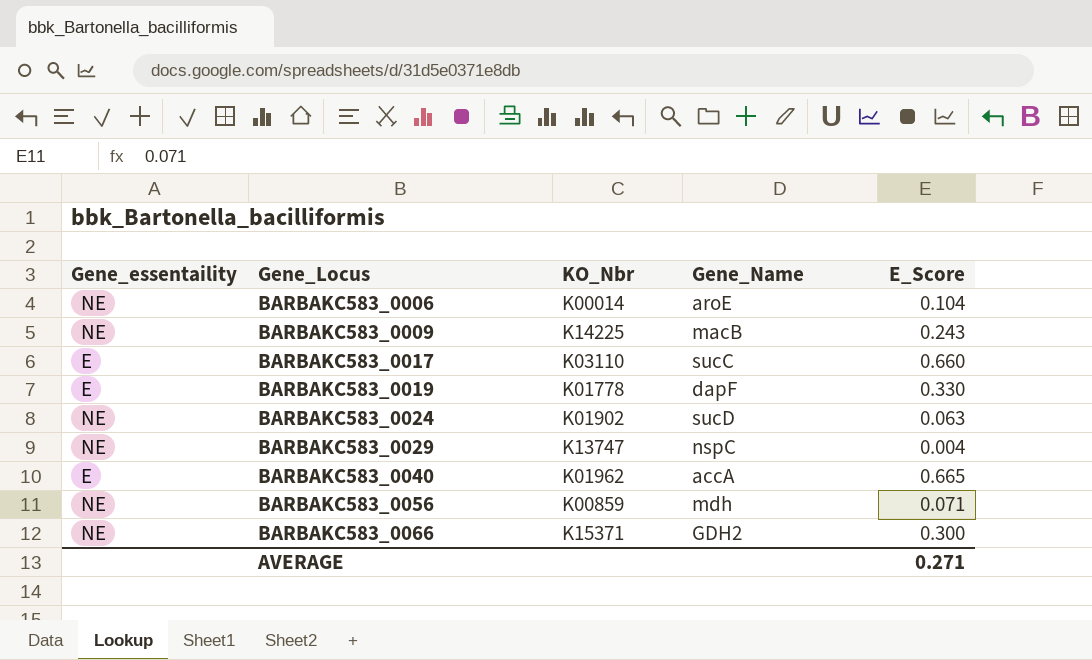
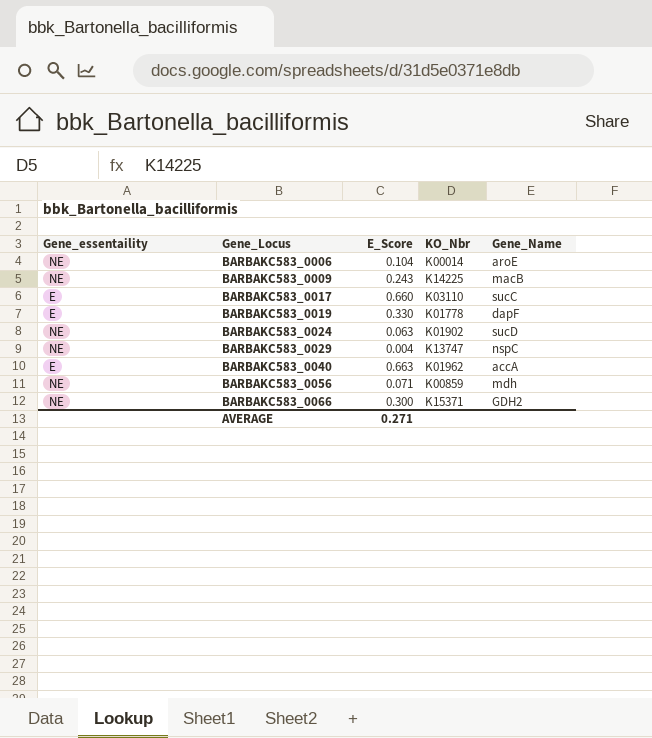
column E_Score | position: 5 -> 3
BARBAKC583_0040 | E_Score: 0.665 -> 0.663

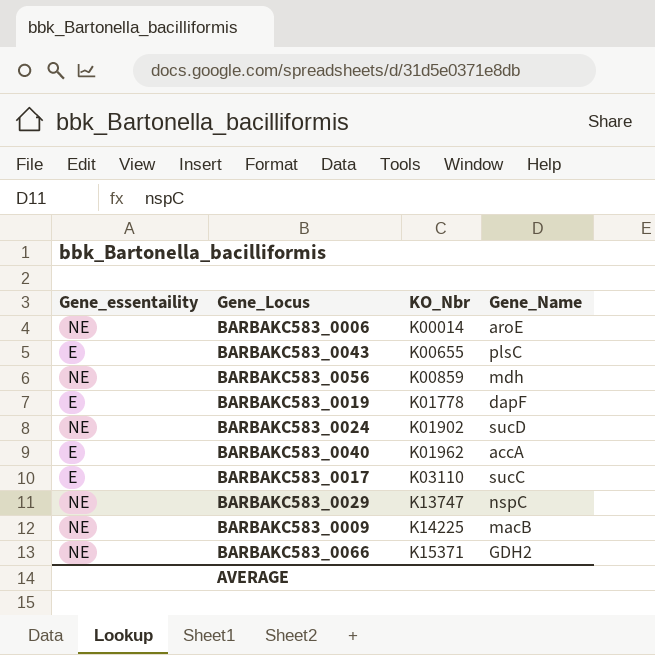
row order: Gene_Locus ascending -> KO_Nbr ascending
column E_Score | position: 3 -> none
row BARBAKC583_0043: none -> E | K00655 | plsC

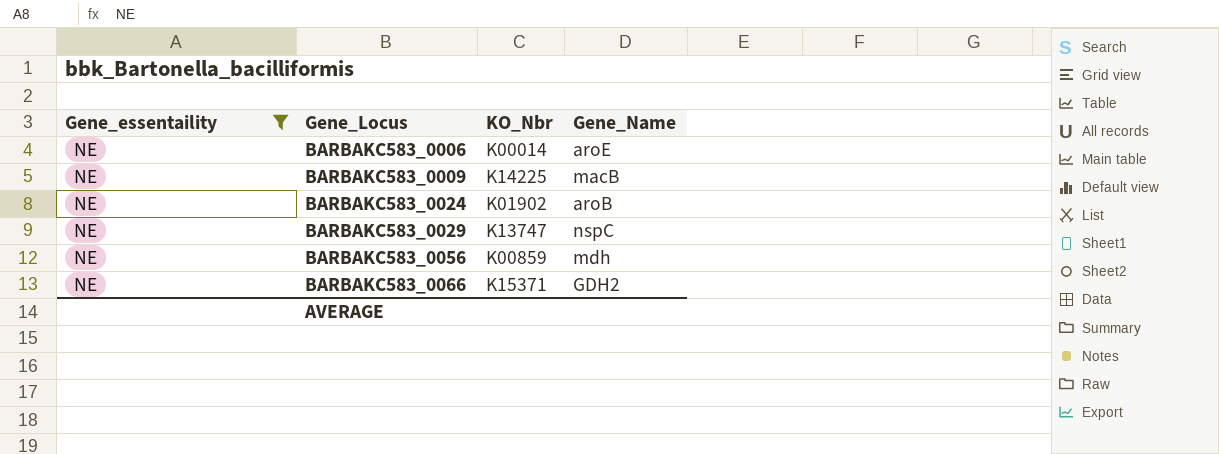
filter: none -> Gene_essentaility = NE
row order: KO_Nbr ascending -> Gene_Locus ascending
BARBAKC583_0024 | Gene_Name: sucD -> aroB

